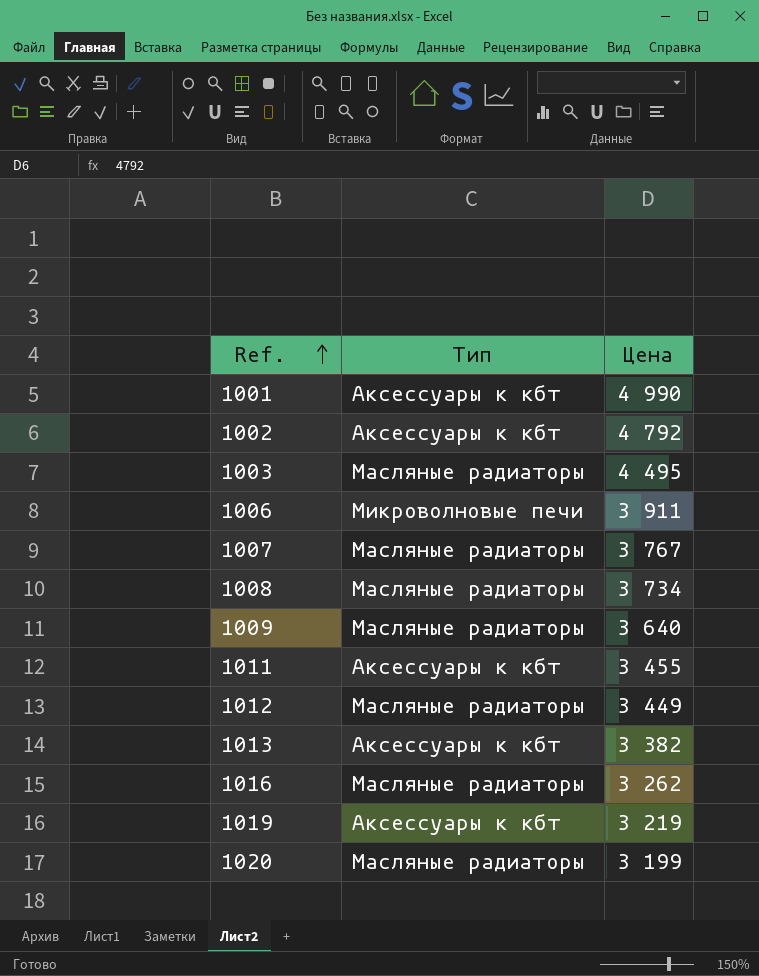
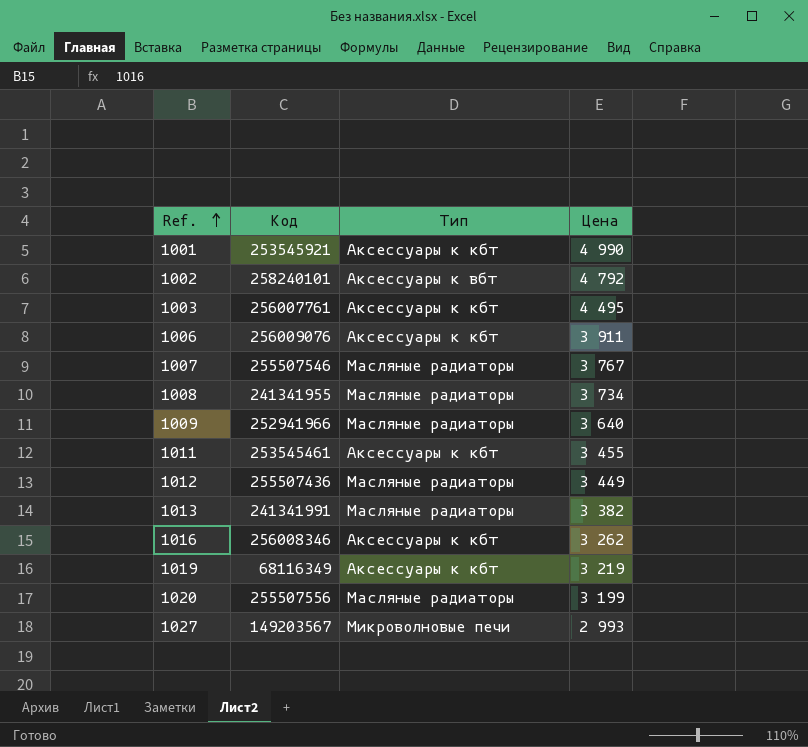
column Код | position: none -> 2
1002 | Тип: Аксессуары к кбт -> Аксессуары к вбт
1003 | Тип: Масляные радиаторы -> Аксессуары к кбт
1006 | Тип: Микроволновые печи -> Аксессуары к кбт
1013 | Тип: Аксессуары к кбт -> Масляные радиаторы
1016 | Тип: Масляные радиаторы -> Аксессуары к кбт
row 1027: none -> 149203567 | Микроволновые печи | 2 993

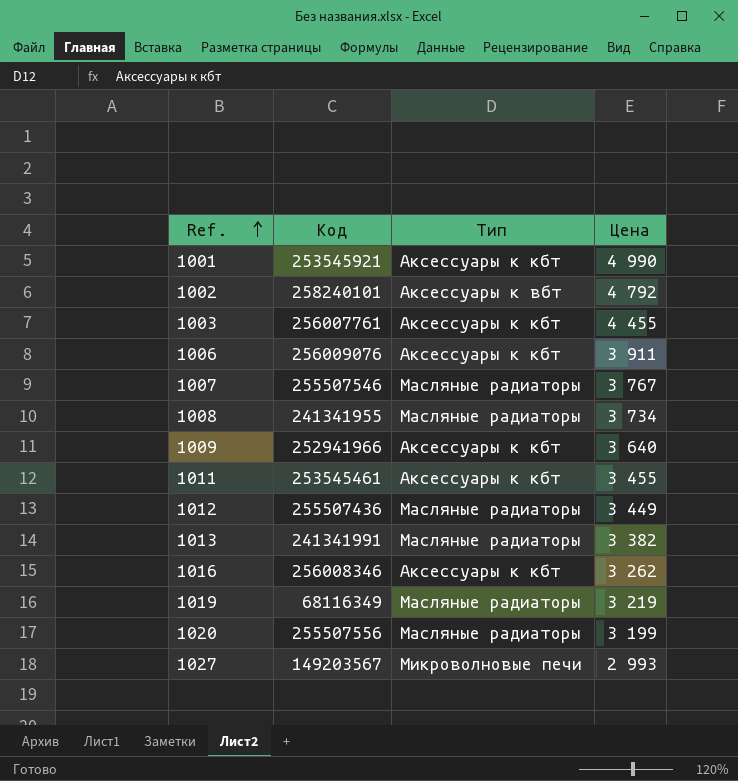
1003 | Цена: 4 495 -> 4 455
1009 | Тип: Масляные радиаторы -> Аксессуары к кбт
1019 | Тип: Аксессуары к кбт -> Масляные радиаторы

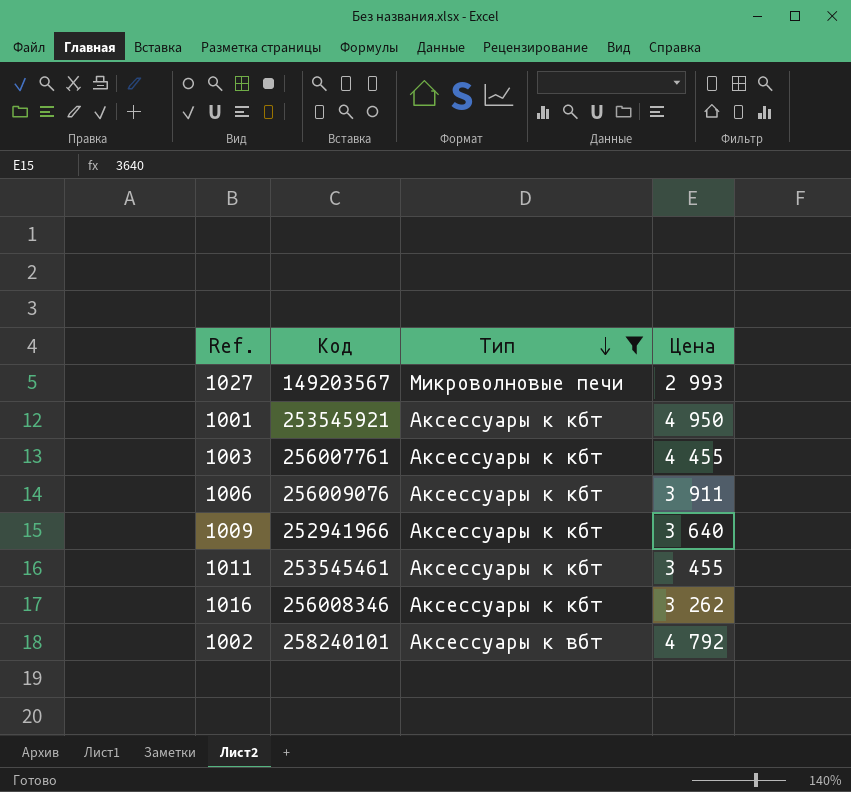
filter: none -> Тип != Масляные радиаторы
row order: Ref. ascending -> Тип descending
1001 | Цена: 4 990 -> 4 950

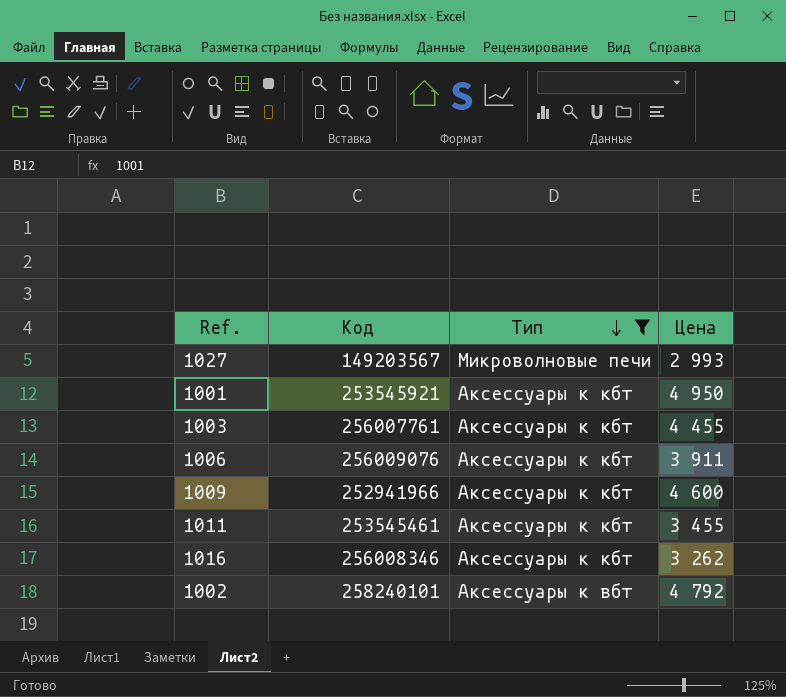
1009 | Цена: 3 640 -> 4 600

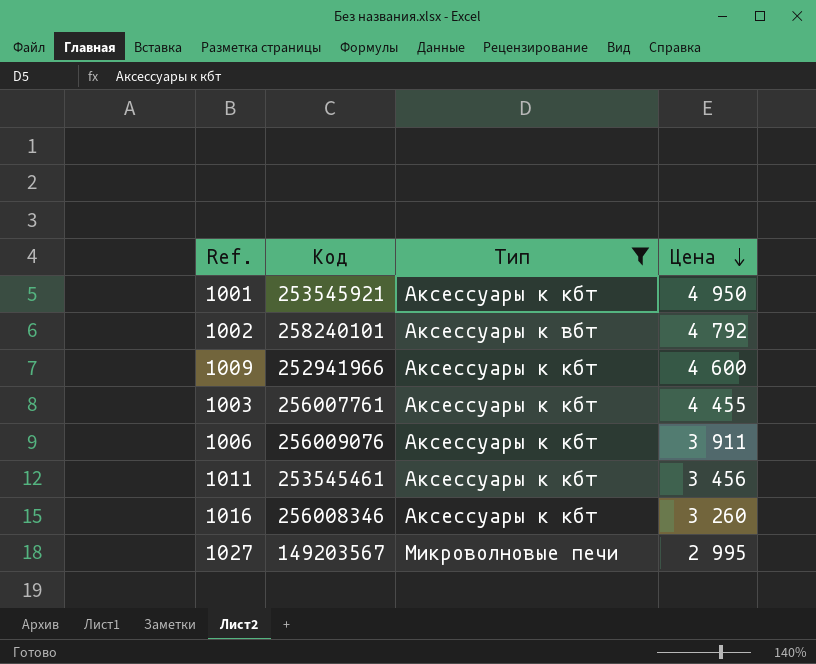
row order: Тип descending -> Цена descending
1011 | Цена: 3 455 -> 3 456
1016 | Цена: 3 262 -> 3 260
1027 | Цена: 2 993 -> 2 995

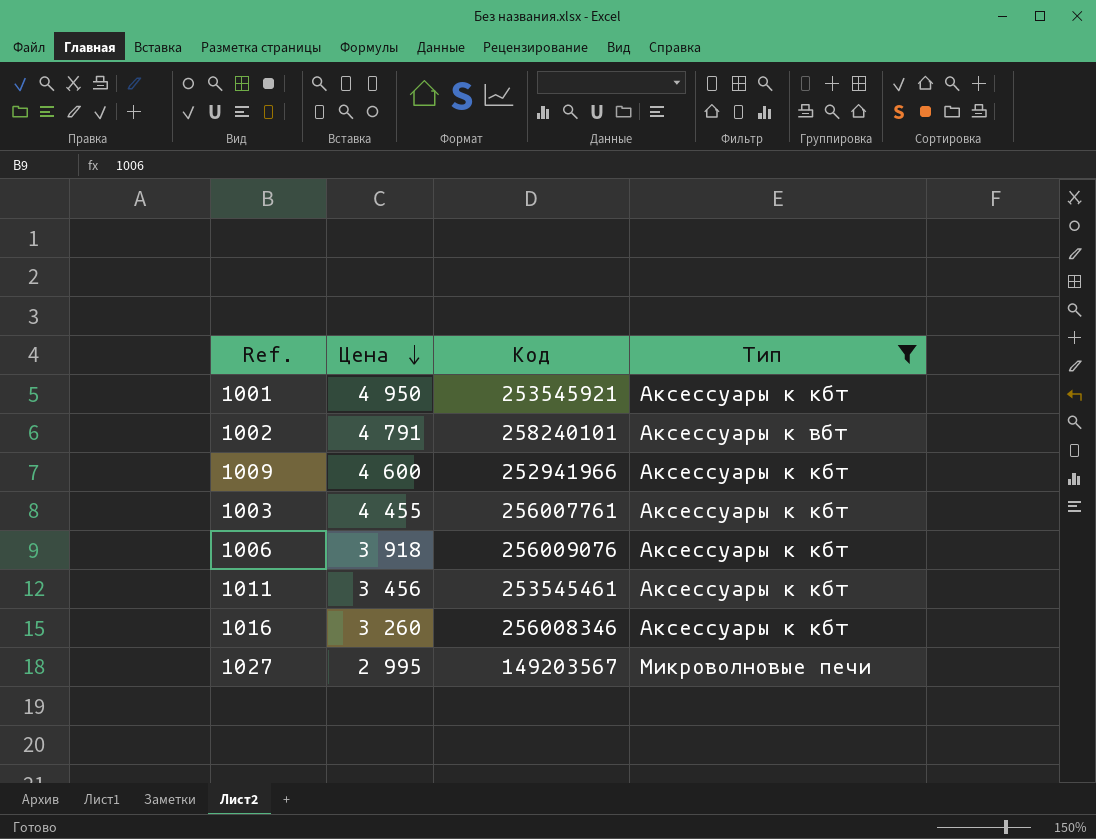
column Цена | position: 4 -> 2
1002 | Цена: 4 792 -> 4 791
1006 | Цена: 3 911 -> 3 918

